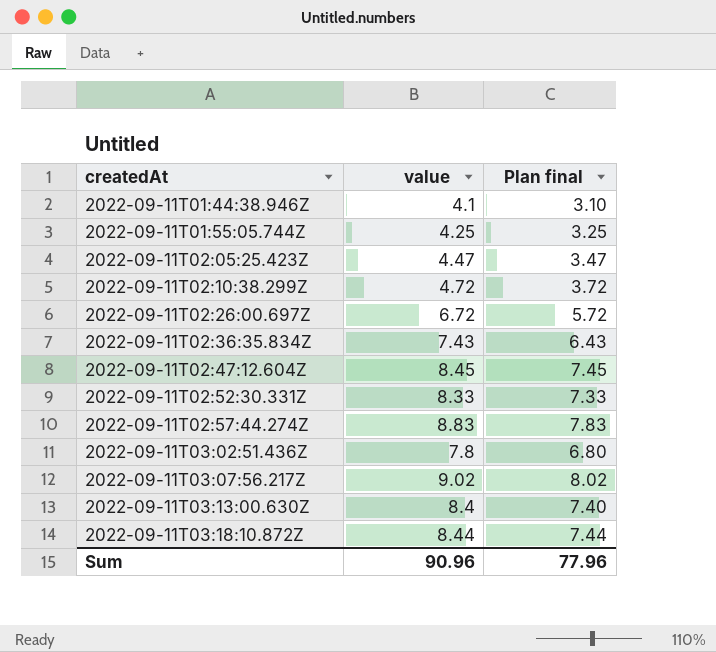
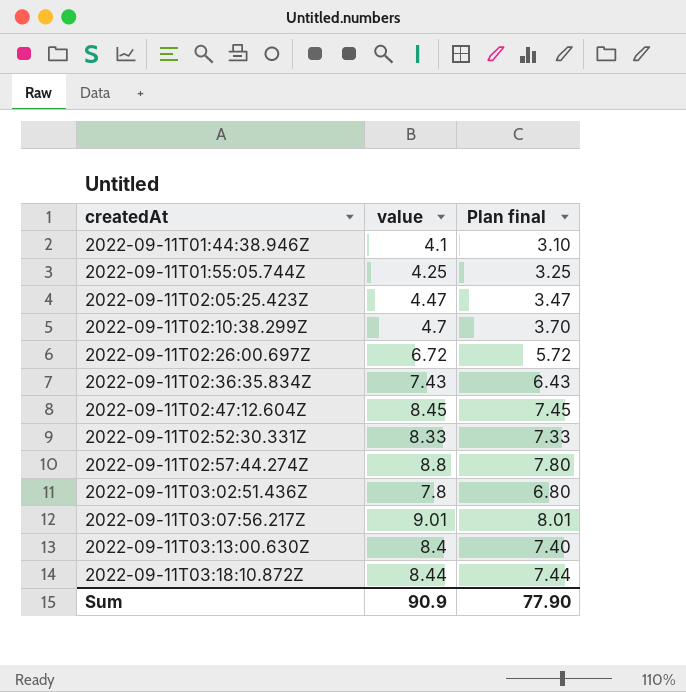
2022-09-11T02:10:38.299Z | value: 4.72 -> 4.7
2022-09-11T02:10:38.299Z | Plan final: 3.72 -> 3.70
2022-09-11T02:57:44.274Z | value: 8.83 -> 8.8
2022-09-11T02:57:44.274Z | Plan final: 7.83 -> 7.80
2022-09-11T03:07:56.217Z | value: 9.02 -> 9.01
2022-09-11T03:07:56.217Z | Plan final: 8.02 -> 8.01
Sum | value: 90.96 -> 90.9
Sum | Plan final: 77.96 -> 77.90

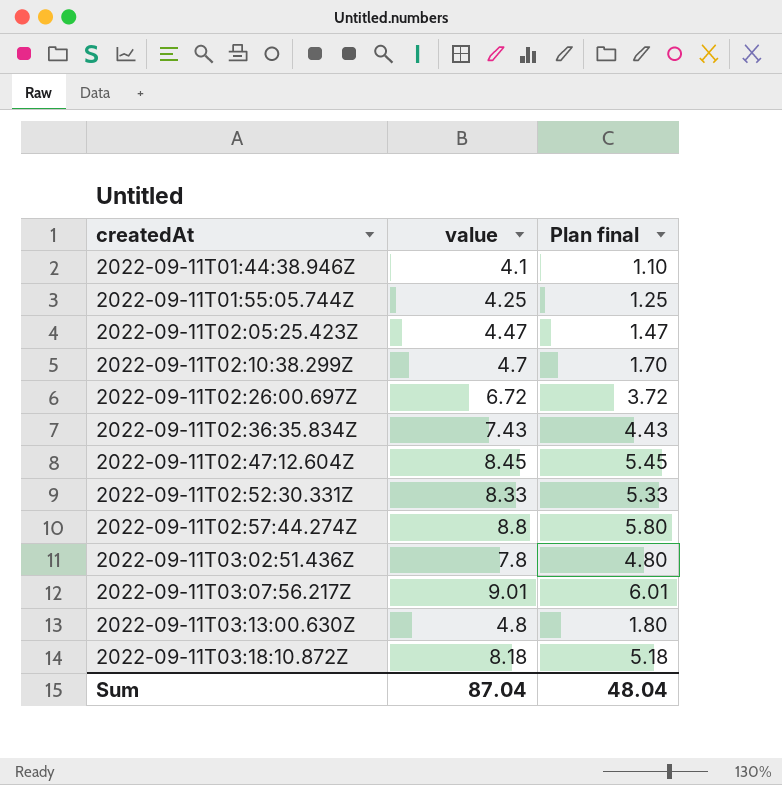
column Plan final | formula: [value] - 1 -> [value] - 3
2022-09-11T03:13:00.630Z | value: 8.4 -> 4.8
2022-09-11T03:18:10.872Z | value: 8.44 -> 8.18
Sum | value: 90.9 -> 87.04
Sum | Plan final: 77.90 -> 48.04

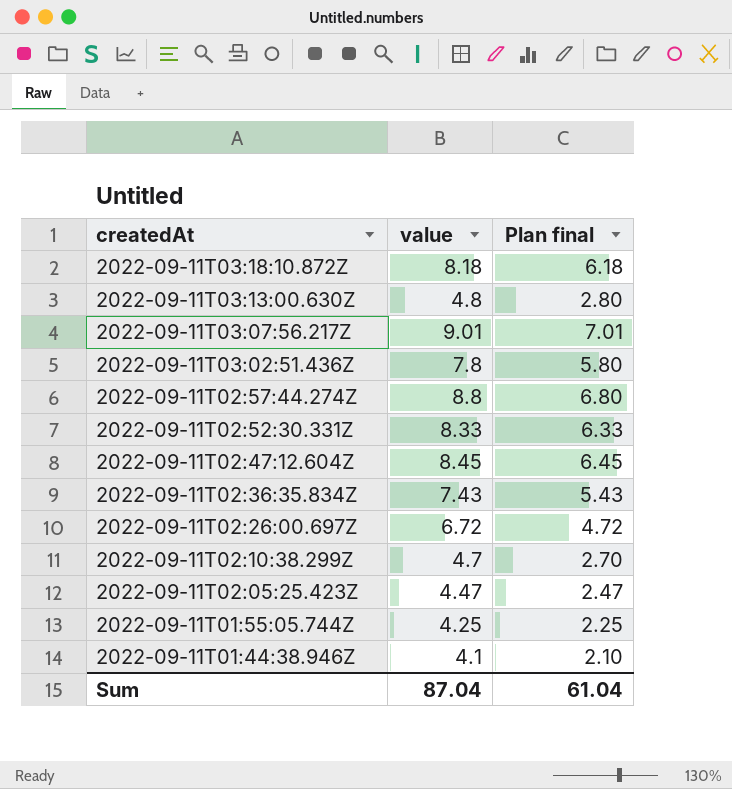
row order: createdAt ascending -> createdAt descending
column Plan final | formula: [value] - 3 -> [value] - 2
Sum | Plan final: 48.04 -> 61.04

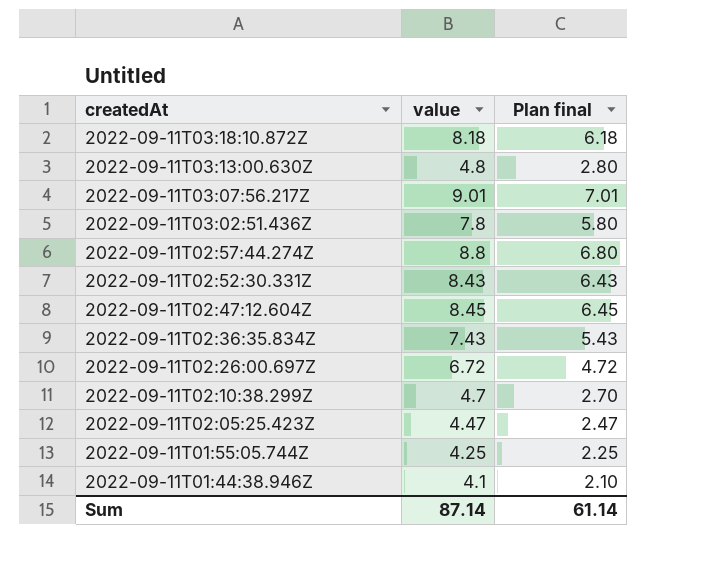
2022-09-11T02:52:30.331Z | value: 8.33 -> 8.43
2022-09-11T02:52:30.331Z | Plan final: 6.33 -> 6.43
Sum | value: 87.04 -> 87.14
Sum | Plan final: 61.04 -> 61.14

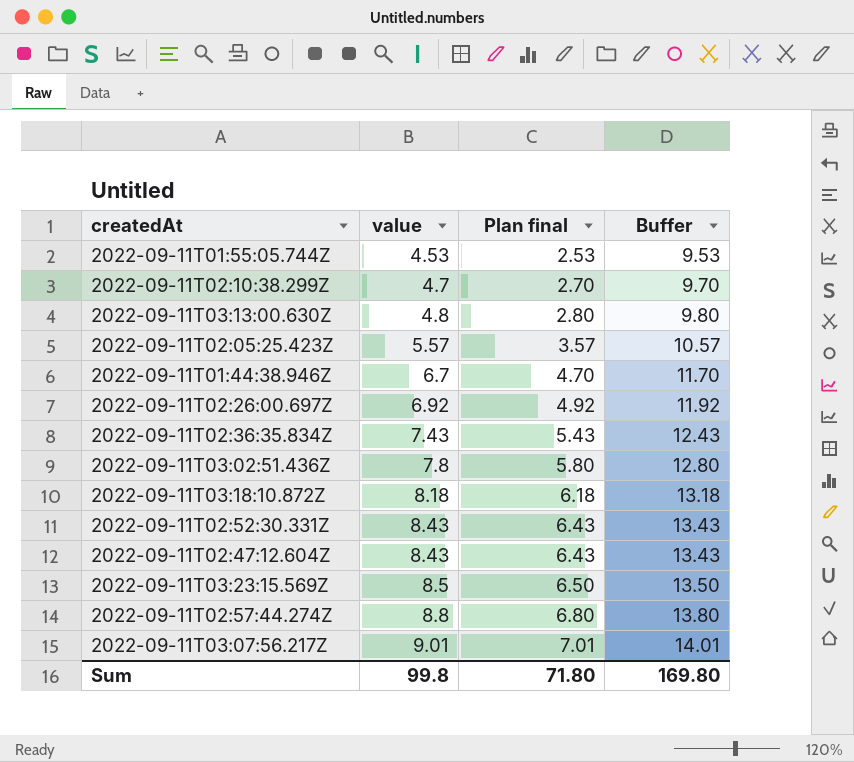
row order: createdAt descending -> value ascending
column Buffer | formula: none -> [value] + 5
2022-09-11T01:55:05.744Z | value: 4.25 -> 4.53
2022-09-11T01:55:05.744Z | Plan final: 2.25 -> 2.53
2022-09-11T02:05:25.423Z | value: 4.47 -> 5.57
2022-09-11T02:05:25.423Z | Plan final: 2.47 -> 3.57
2022-09-11T01:44:38.946Z | value: 4.1 -> 6.7
2022-09-11T01:44:38.946Z | Plan final: 2.10 -> 4.70
2022-09-11T02:26:00.697Z | value: 6.72 -> 6.92
2022-09-11T02:26:00.697Z | Plan final: 4.72 -> 4.92
2022-09-11T02:47:12.604Z | value: 8.45 -> 8.43
2022-09-11T02:47:12.604Z | Plan final: 6.45 -> 6.43
row 2022-09-11T03:23:15.569Z: none -> 8.5 | 6.50 | 13.50
Sum | value: 87.14 -> 99.8
Sum | Plan final: 61.14 -> 71.80

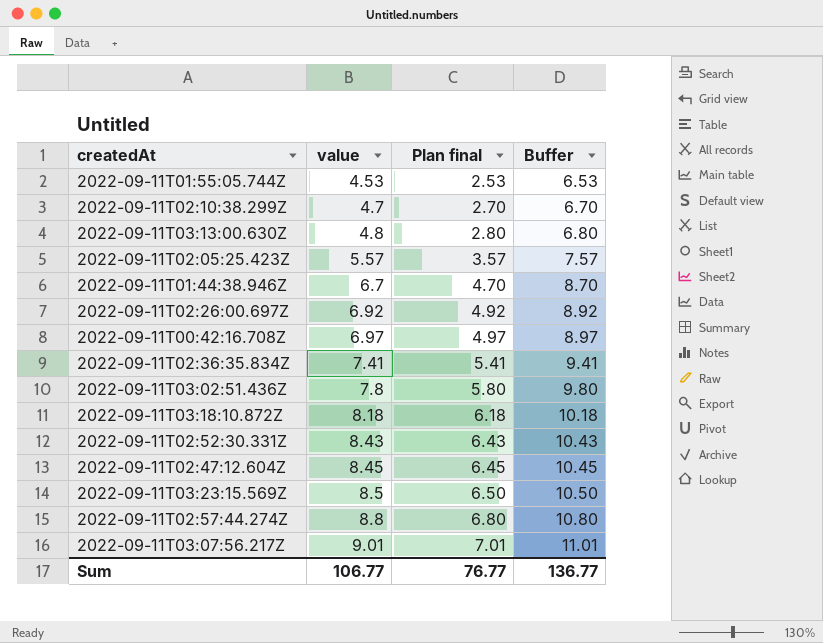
column Buffer | formula: [value] + 5 -> [value] + 2
row 2022-09-11T00:42:16.708Z: none -> 6.97 | 4.97 | 8.97
2022-09-11T02:36:35.834Z | value: 7.43 -> 7.41
2022-09-11T02:36:35.834Z | Plan final: 5.43 -> 5.41
2022-09-11T02:47:12.604Z | value: 8.43 -> 8.45
2022-09-11T02:47:12.604Z | Plan final: 6.43 -> 6.45
Sum | value: 99.8 -> 106.77
Sum | Plan final: 71.80 -> 76.77
Sum | Buffer: 169.80 -> 136.77

